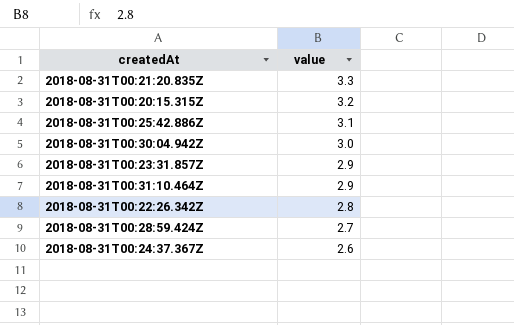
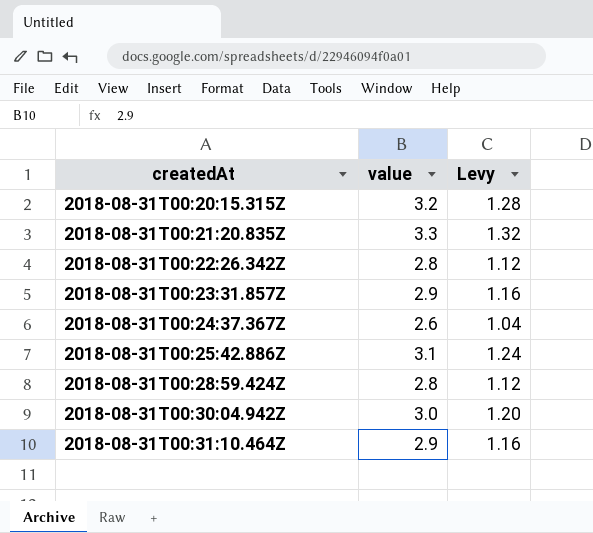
row order: value descending -> createdAt ascending
column Levy | formula: none -> [value] * 0.4
2018-08-31T00:28:59.424Z | value: 2.7 -> 2.8

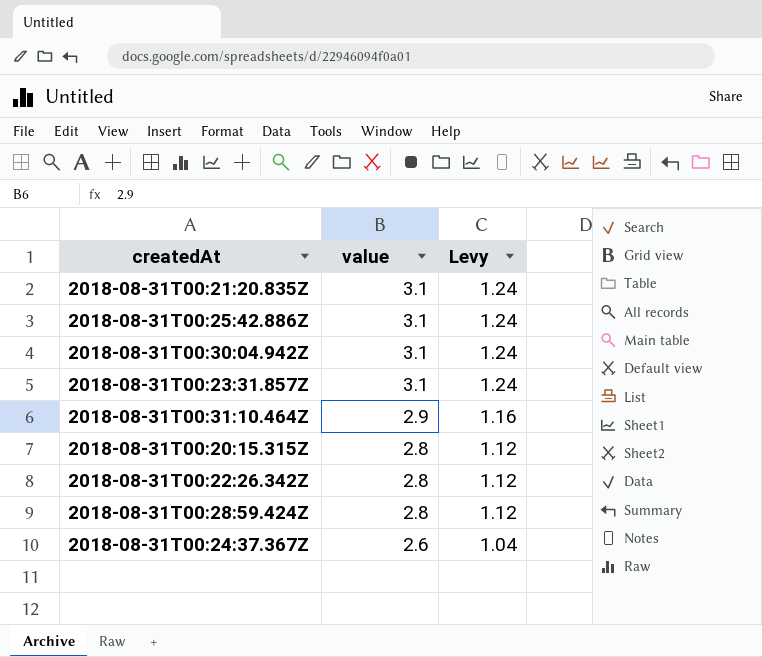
row order: createdAt ascending -> value descending
2018-08-31T00:21:20.835Z | value: 3.3 -> 3.1
2018-08-31T00:21:20.835Z | Levy: 1.32 -> 1.24
2018-08-31T00:30:04.942Z | value: 3.0 -> 3.1
2018-08-31T00:30:04.942Z | Levy: 1.20 -> 1.24
2018-08-31T00:23:31.857Z | value: 2.9 -> 3.1
2018-08-31T00:23:31.857Z | Levy: 1.16 -> 1.24
2018-08-31T00:20:15.315Z | value: 3.2 -> 2.8
2018-08-31T00:20:15.315Z | Levy: 1.28 -> 1.12

